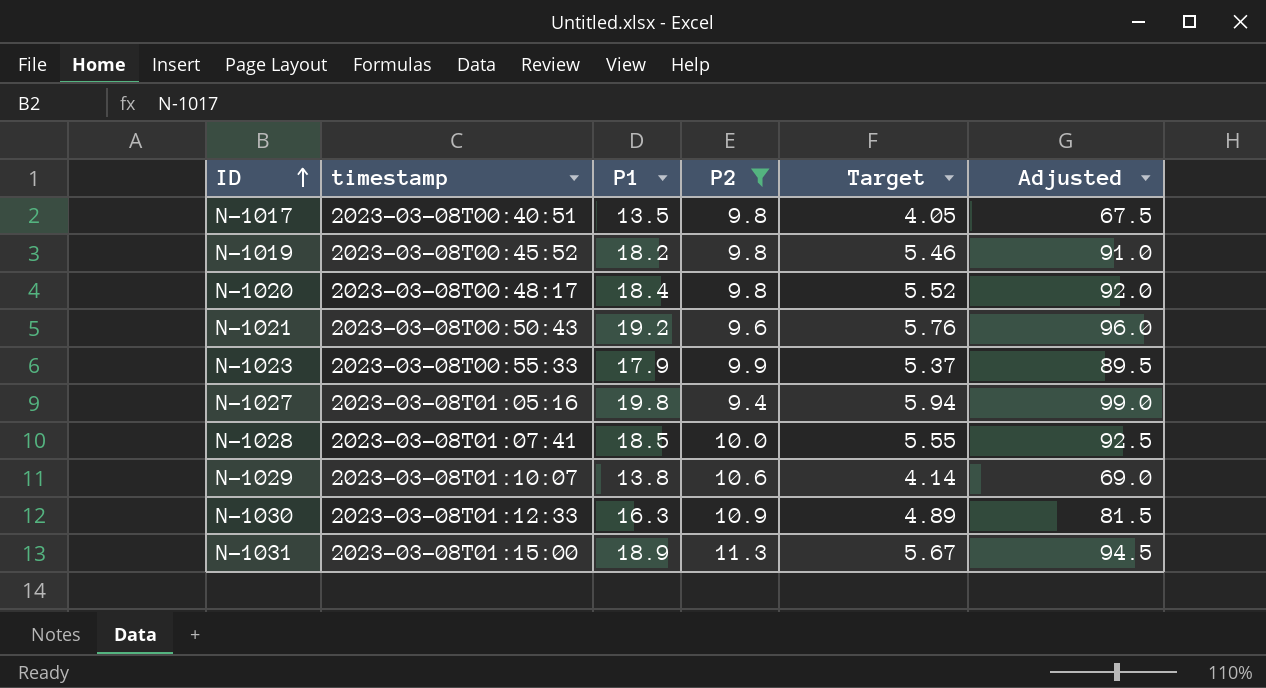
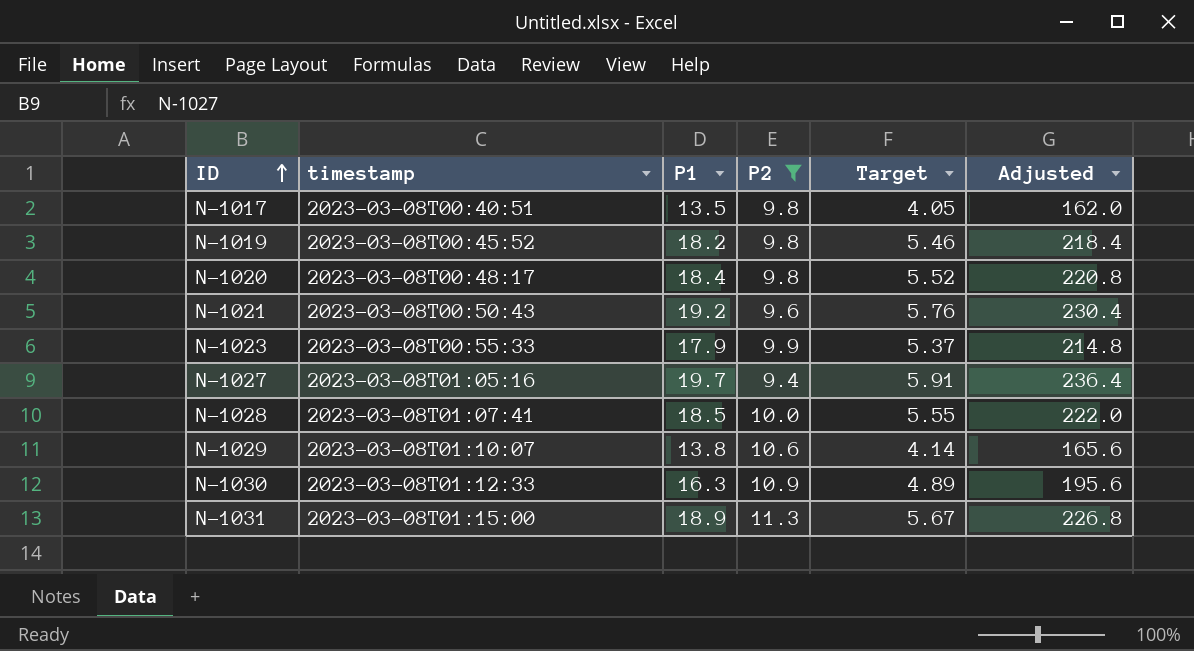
column Adjusted | formula: [P1] * 5 -> [P1] * 12
N-1027 | P1: 19.8 -> 19.7
N-1027 | Target: 5.94 -> 5.91

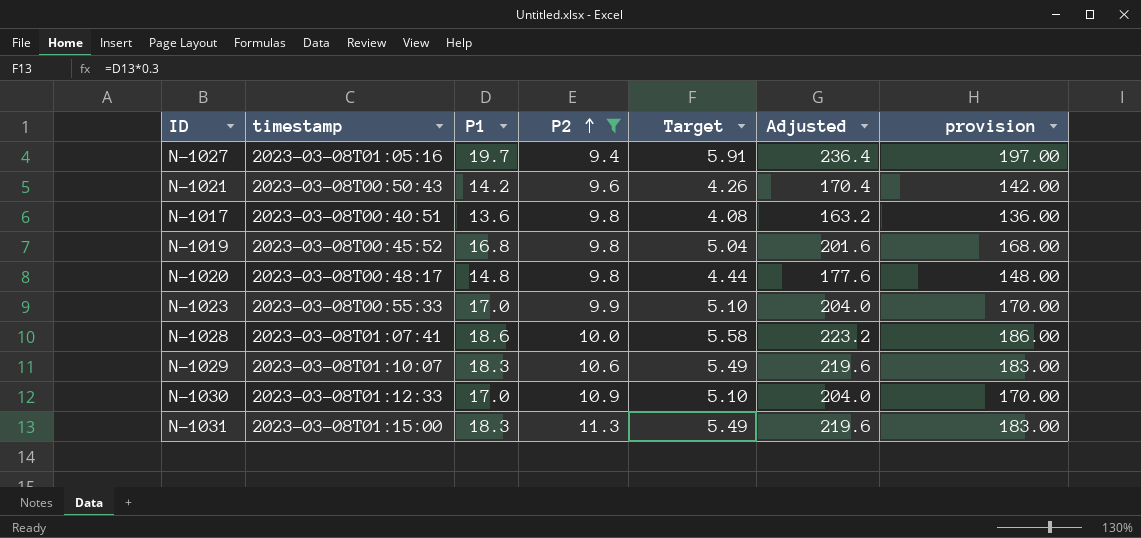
row order: ID ascending -> P2 ascending
column provision | formula: none -> [P1] * 10
N-1021 | P1: 19.2 -> 14.2
N-1021 | Target: 5.76 -> 4.26
N-1021 | Adjusted: 230.4 -> 170.4
N-1017 | P1: 13.5 -> 13.6
N-1017 | Target: 4.05 -> 4.08
N-1017 | Adjusted: 162.0 -> 163.2
N-1019 | P1: 18.2 -> 16.8
N-1019 | Target: 5.46 -> 5.04
N-1019 | Adjusted: 218.4 -> 201.6
N-1020 | P1: 18.4 -> 14.8
N-1020 | Target: 5.52 -> 4.44
N-1020 | Adjusted: 220.8 -> 177.6
N-1023 | P1: 17.9 -> 17.0
N-1023 | Target: 5.37 -> 5.10
N-1023 | Adjusted: 214.8 -> 204.0
N-1028 | P1: 18.5 -> 18.6
N-1028 | Target: 5.55 -> 5.58
N-1028 | Adjusted: 222.0 -> 223.2
N-1029 | P1: 13.8 -> 18.3
N-1029 | Target: 4.14 -> 5.49
N-1029 | Adjusted: 165.6 -> 219.6
N-1030 | P1: 16.3 -> 17.0
N-1030 | Target: 4.89 -> 5.10
N-1030 | Adjusted: 195.6 -> 204.0
N-1031 | P1: 18.9 -> 18.3
N-1031 | Target: 5.67 -> 5.49
N-1031 | Adjusted: 226.8 -> 219.6

